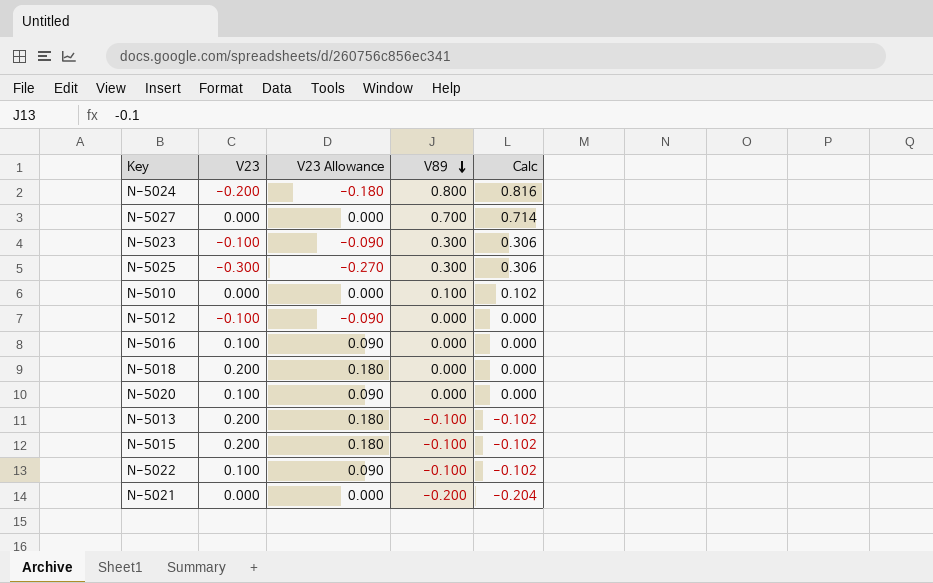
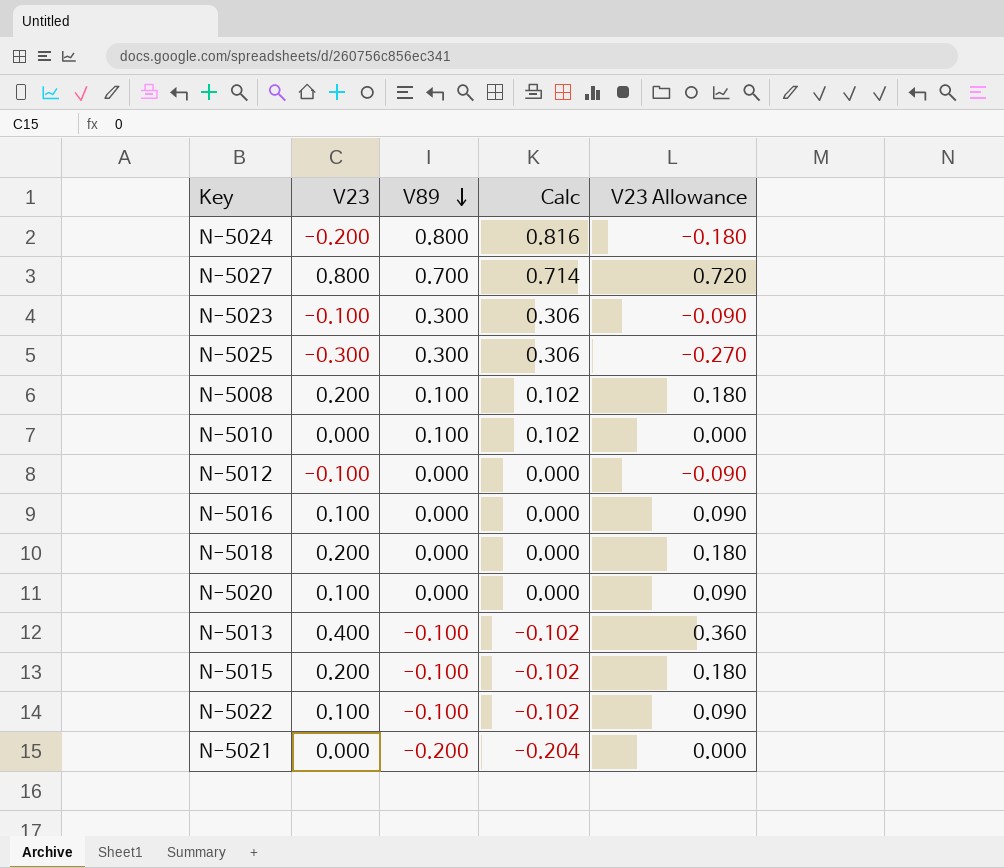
column V23 Allowance | position: 3 -> 5
N-5027 | V23: 0.000 -> 0.800
N-5027 | V23 Allowance: 0.000 -> 0.720
row N-5008: none -> 0.200 | 0.100 | 0.102 | 0.180
N-5013 | V23: 0.200 -> 0.400
N-5013 | V23 Allowance: 0.180 -> 0.360

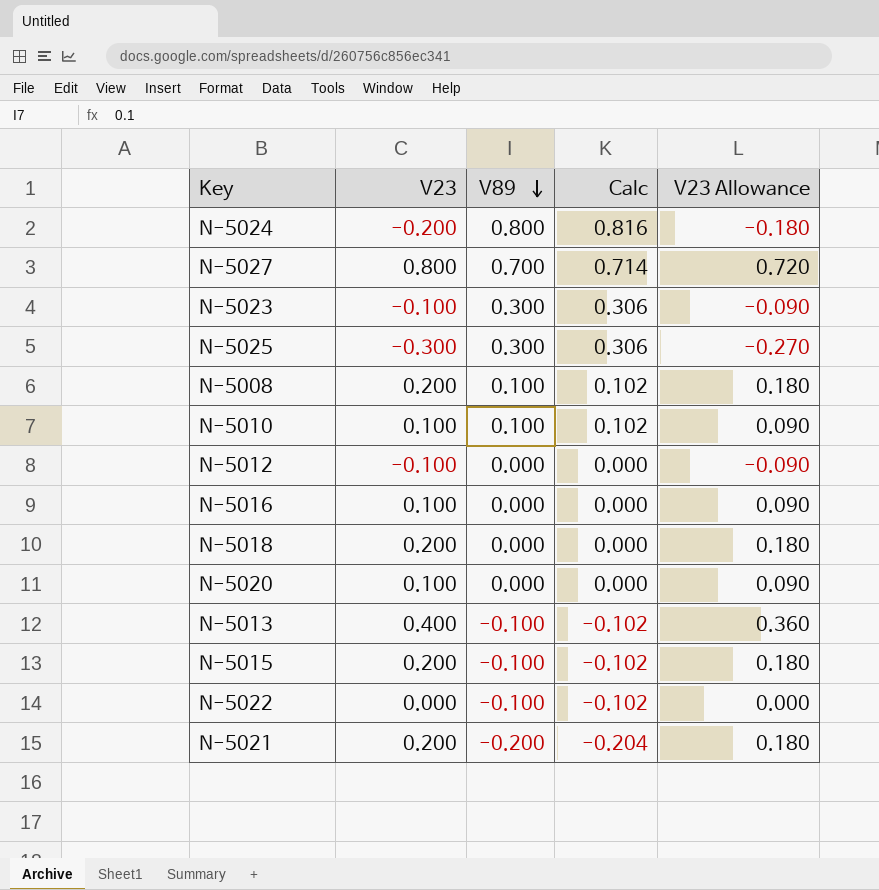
N-5010 | V23: 0.000 -> 0.100
N-5010 | V23 Allowance: 0.000 -> 0.090
N-5022 | V23: 0.100 -> 0.000
N-5022 | V23 Allowance: 0.090 -> 0.000
N-5021 | V23: 0.000 -> 0.200
N-5021 | V23 Allowance: 0.000 -> 0.180

